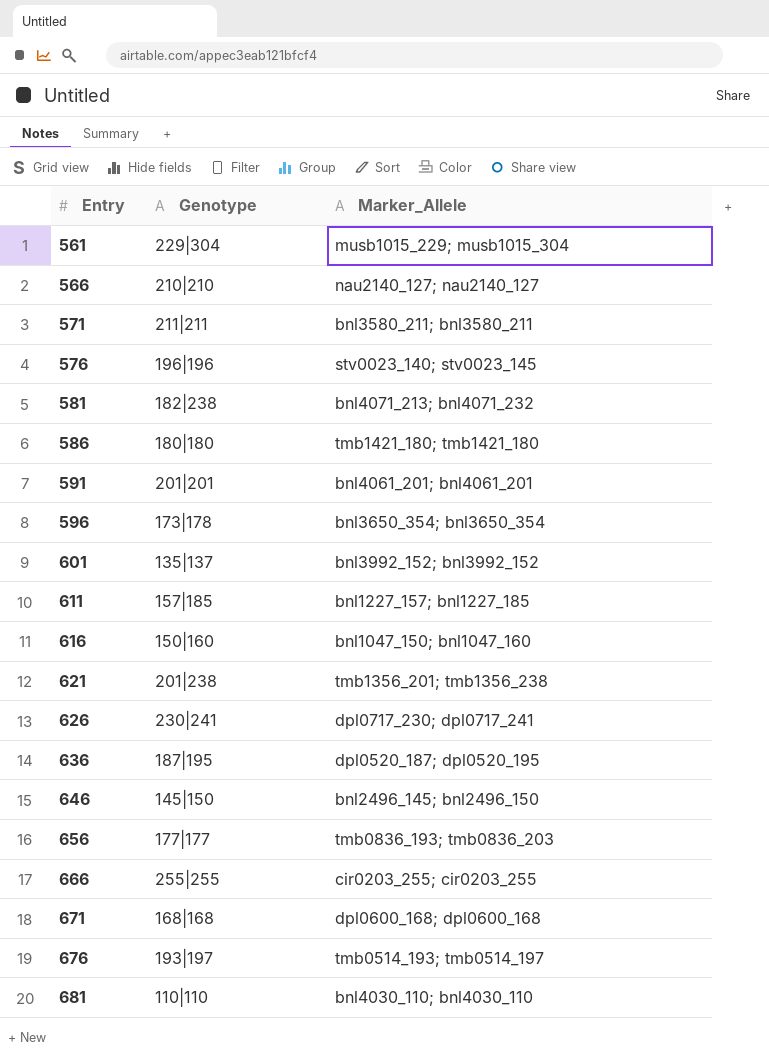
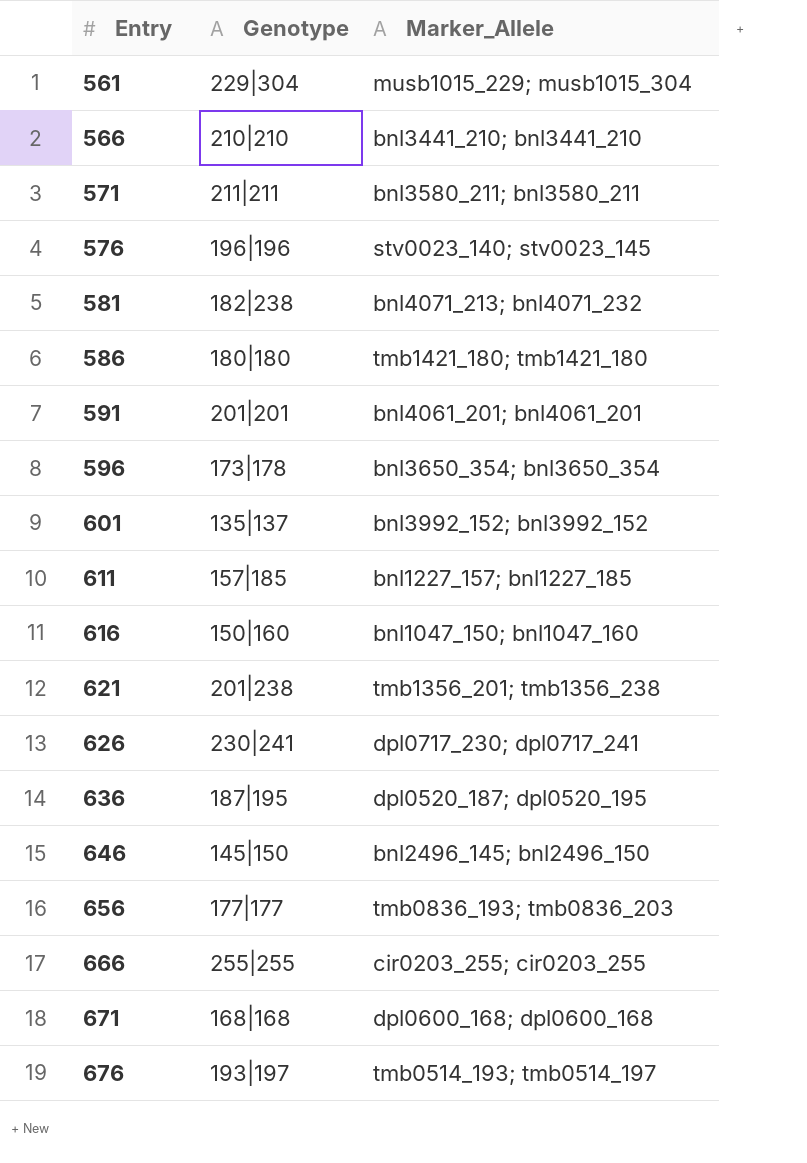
row 681: 110|110 | bnl4030_110; bnl4030_110 -> none
566 | Marker_Allele: nau2140_127; nau2140_127 -> bnl3441_210; bnl3441_210

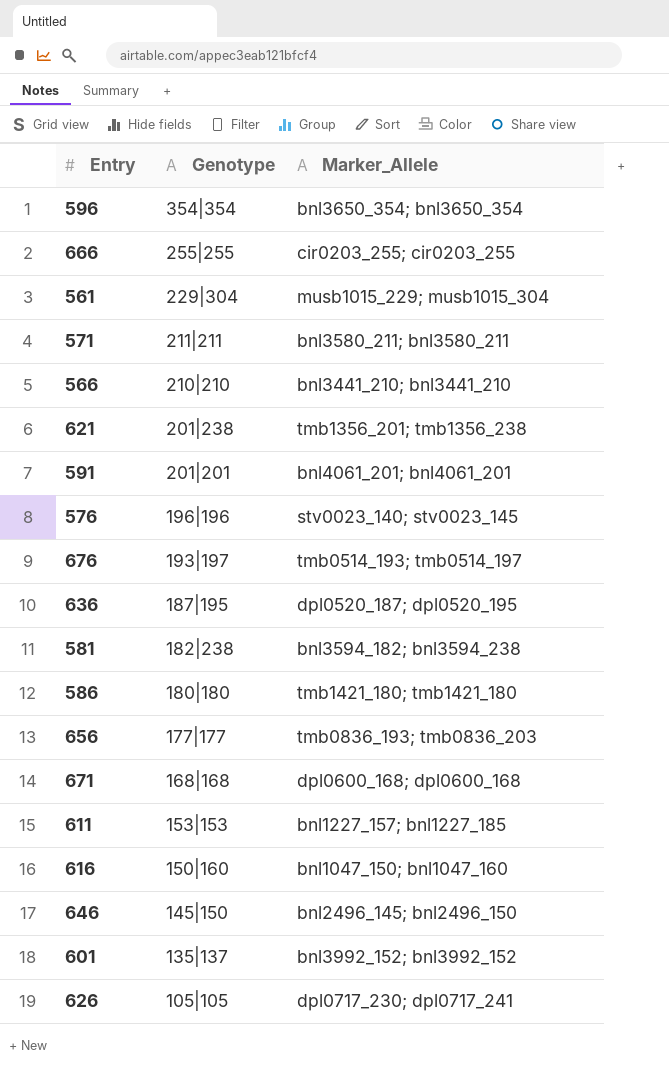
row order: Entry ascending -> Genotype descending
596 | Genotype: 173|178 -> 354|354
581 | Marker_Allele: bnl4071_213; bnl4071_232 -> bnl3594_182; bnl3594_238
611 | Genotype: 157|185 -> 153|153
626 | Genotype: 230|241 -> 105|105

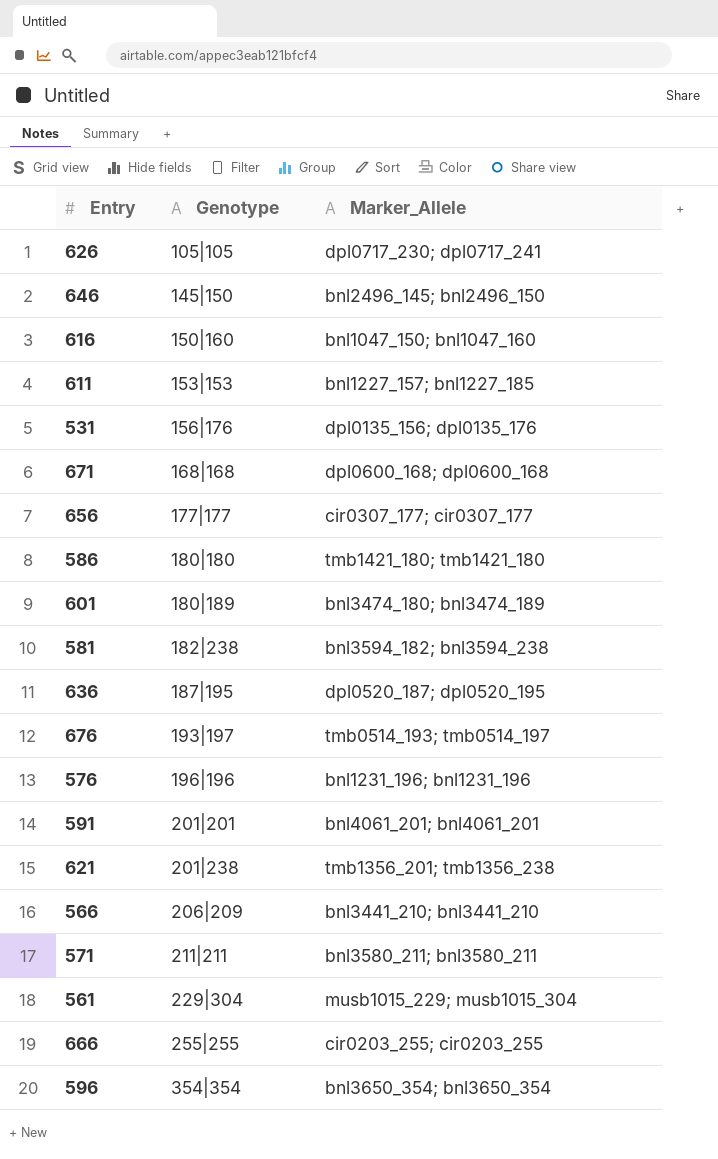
row order: Genotype descending -> Genotype ascending
row 531: none -> 156|176 | dpl0135_156; dpl0135_176
656 | Marker_Allele: tmb0836_193; tmb0836_203 -> cir0307_177; cir0307_177
601 | Genotype: 135|137 -> 180|189
601 | Marker_Allele: bnl3992_152; bnl3992_152 -> bnl3474_180; bnl3474_189
576 | Marker_Allele: stv0023_140; stv0023_145 -> bnl1231_196; bnl1231_196
566 | Genotype: 210|210 -> 206|209

